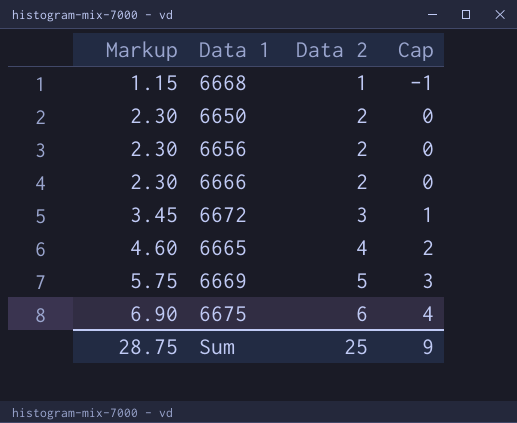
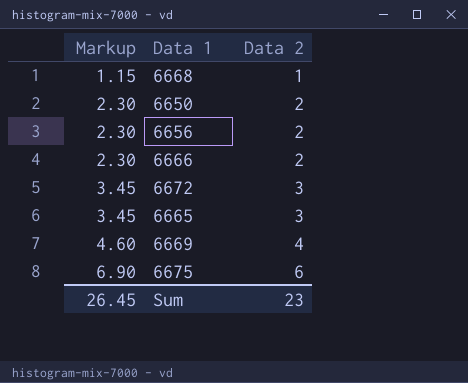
column Cap | formula: [Data 2] - 2 -> none
6665 | Markup: 4.60 -> 3.45
6665 | Data 2: 4 -> 3
6669 | Markup: 5.75 -> 4.60
6669 | Data 2: 5 -> 4
Sum | Markup: 28.75 -> 26.45
Sum | Data 2: 25 -> 23

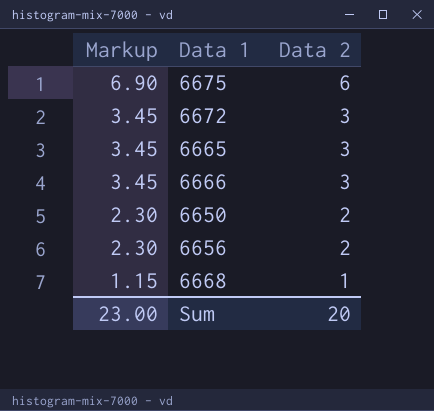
row order: Markup ascending -> Markup descending
row 6669: 4.60 | 4 -> none
6666 | Markup: 2.30 -> 3.45
6666 | Data 2: 2 -> 3
Sum | Markup: 26.45 -> 23.00
Sum | Data 2: 23 -> 20

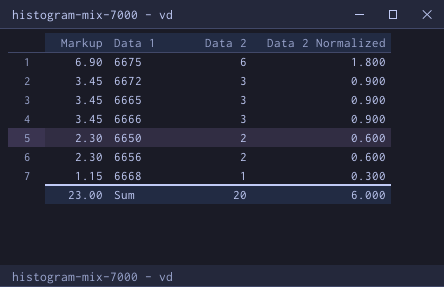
column Data 2 Normalized | formula: none -> [Data 2] * 0.3

